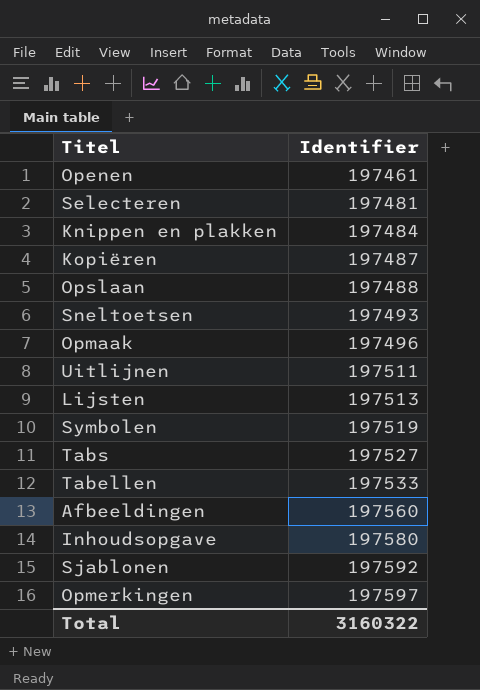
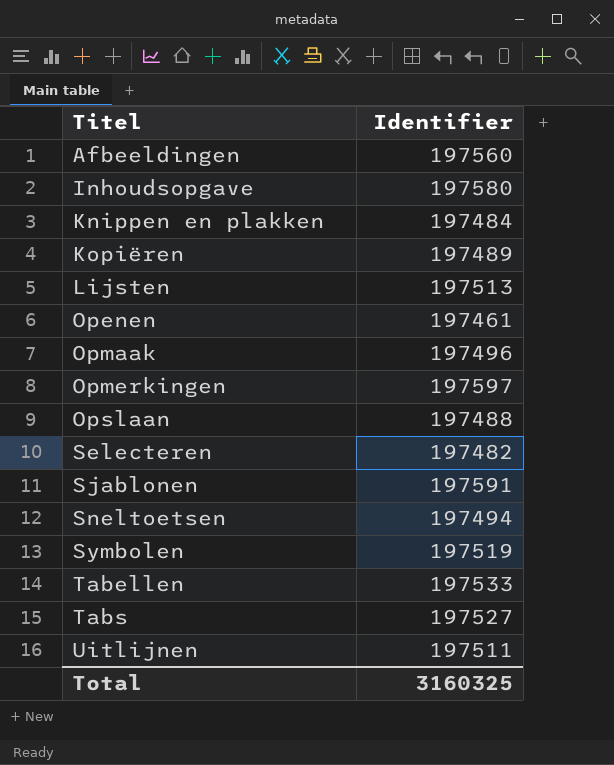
row order: Identifier ascending -> Titel ascending
Kopiëren | Identifier: 197487 -> 197489
Selecteren | Identifier: 197481 -> 197482
Sjablonen | Identifier: 197592 -> 197591
Sneltoetsen | Identifier: 197493 -> 197494
Total | Identifier: 3160322 -> 3160325

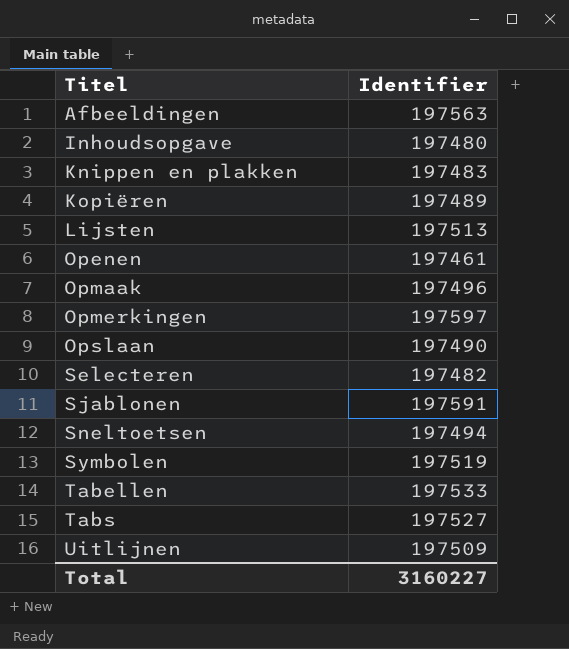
Afbeeldingen | Identifier: 197560 -> 197563
Inhoudsopgave | Identifier: 197580 -> 197480
Knippen en plakken | Identifier: 197484 -> 197483
Opslaan | Identifier: 197488 -> 197490
Uitlijnen | Identifier: 197511 -> 197509
Total | Identifier: 3160325 -> 3160227

